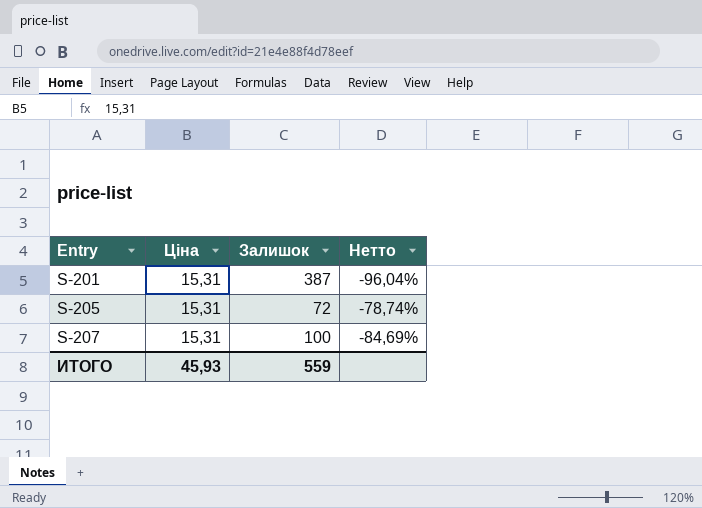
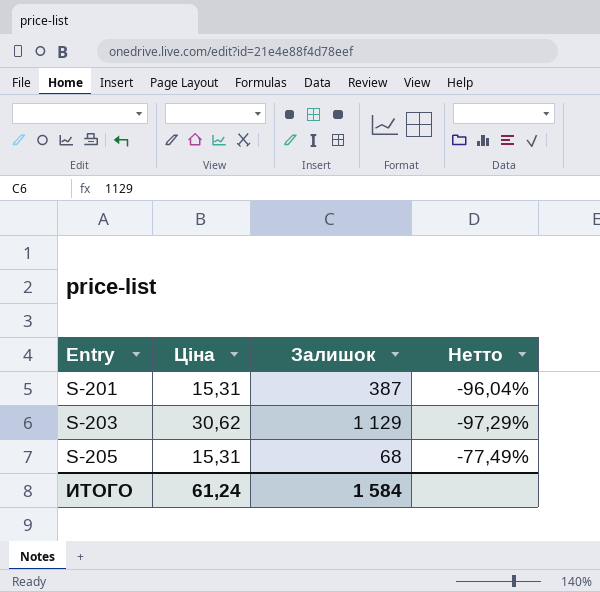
row S-207: 15,31 | 100 | -84,69% -> none
row S-203: none -> 30,62 | 1 129 | -97,29%
S-205 | Залишок: 72 -> 68
S-205 | Нетто: -78,74% -> -77,49%
ИТОГО | Ціна: 45,93 -> 61,24
ИТОГО | Залишок: 559 -> 1 584

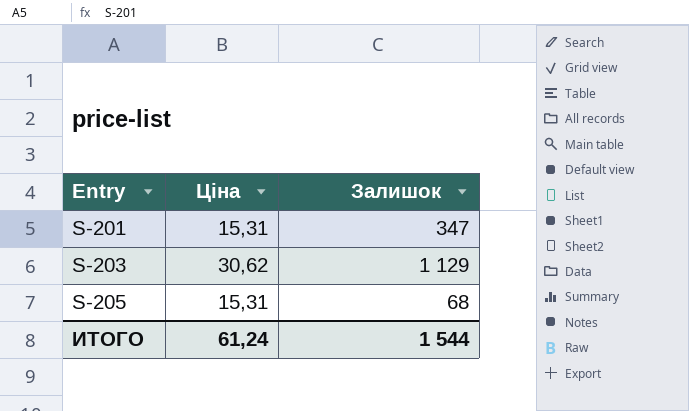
column Нетто | formula: ([Ціна] - [Залишок]) / [Залишок] -> none
S-201 | Залишок: 387 -> 347
ИТОГО | Залишок: 1 584 -> 1 544

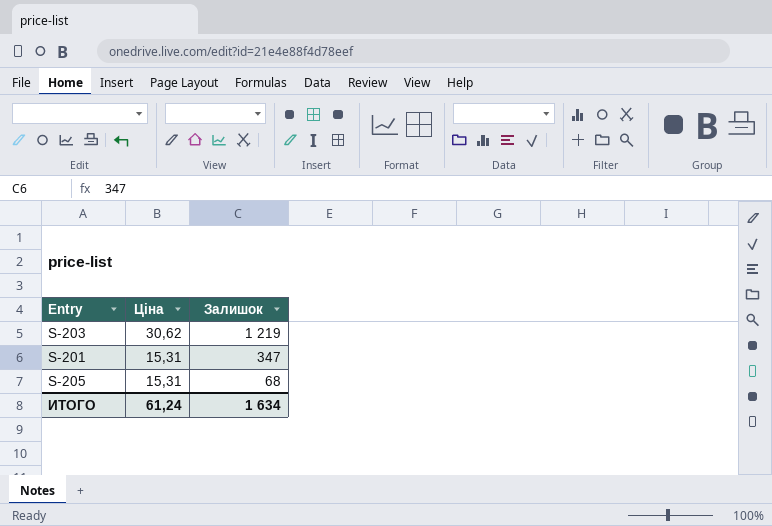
row order: Entry ascending -> Ціна descending
S-203 | Залишок: 1 129 -> 1 219
ИТОГО | Залишок: 1 544 -> 1 634

